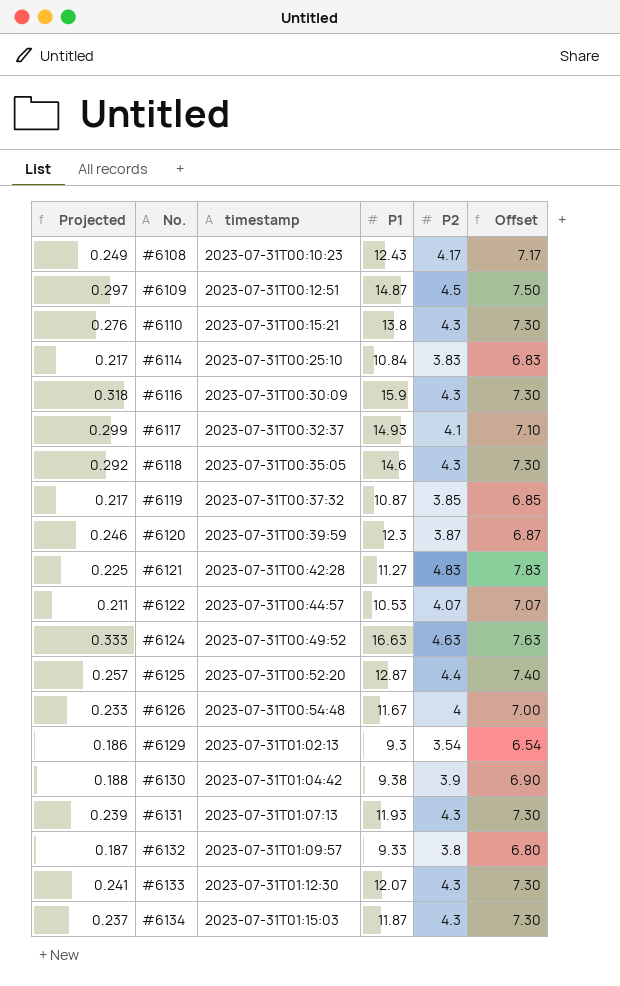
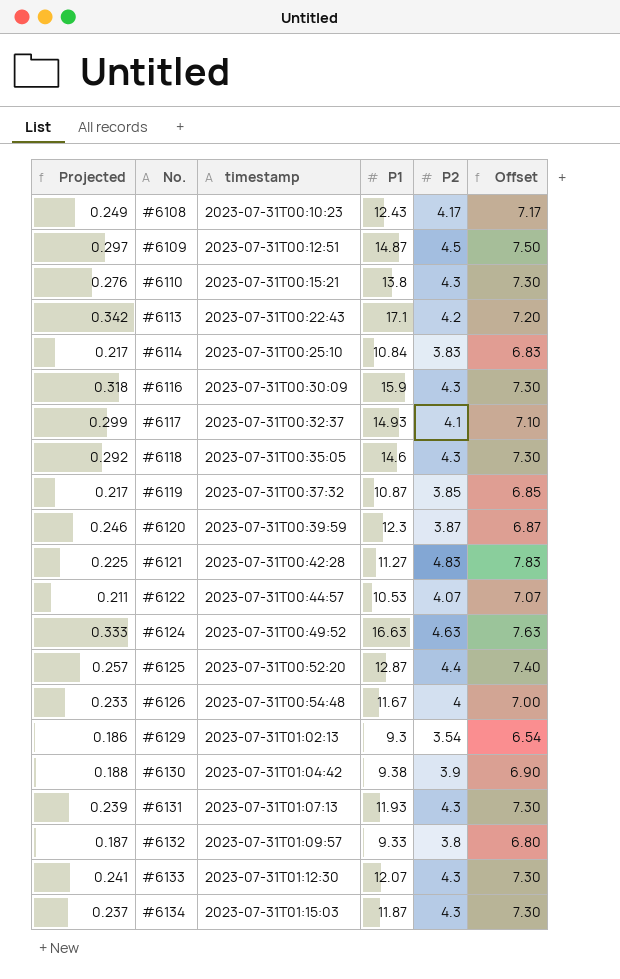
row #6113: none -> 0.342 | 2023-07-31T00:22:43 | 17.1 | 4.2 | 7.20

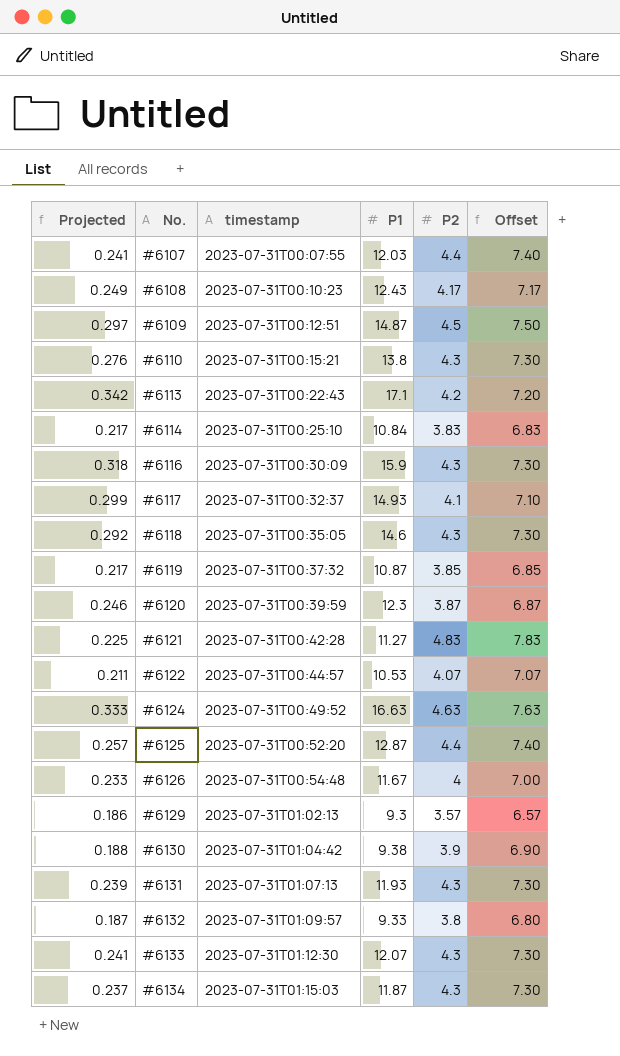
row #6107: none -> 0.241 | 2023-07-31T00:07:55 | 12.03 | 4.4 | 7.40
#6129 | P2: 3.54 -> 3.57
#6129 | Offset: 6.54 -> 6.57

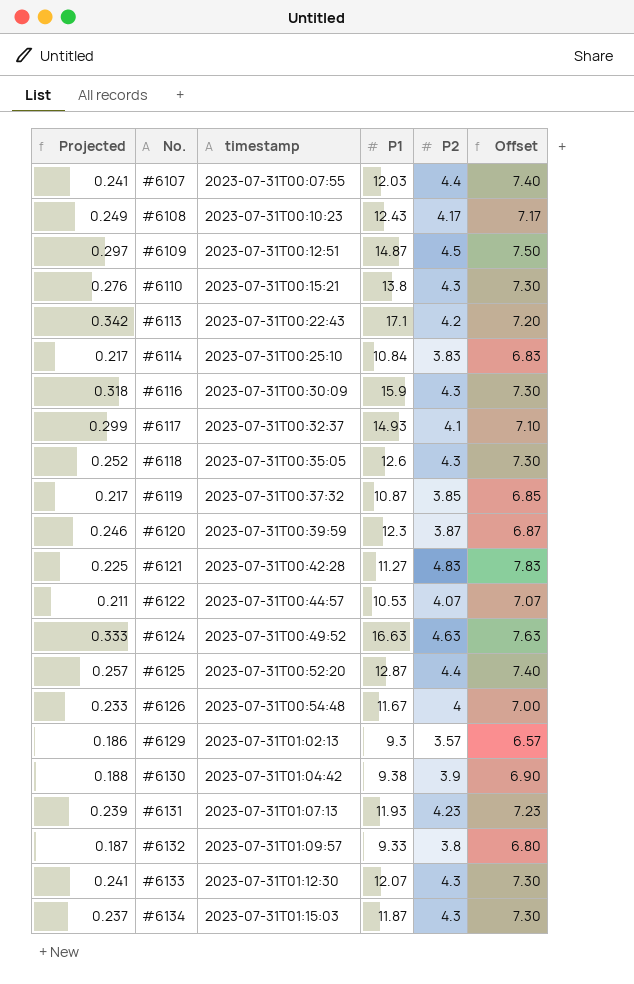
#6118 | Projected: 0.292 -> 0.252
#6118 | P1: 14.6 -> 12.6
#6131 | P2: 4.3 -> 4.23
#6131 | Offset: 7.30 -> 7.23

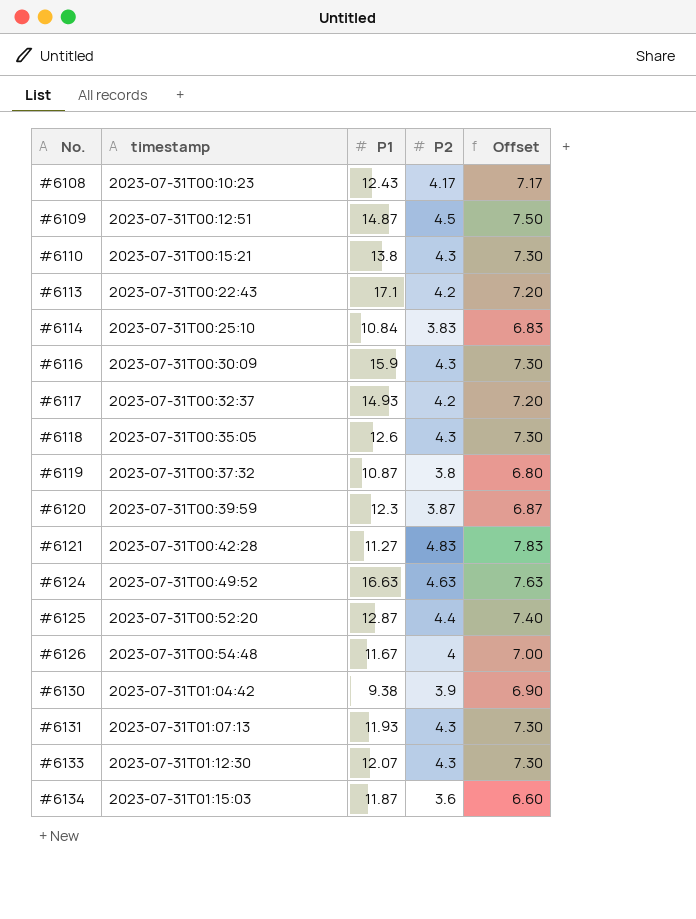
column Projected | formula: [P1] * 0.02 -> none
row #6107: 0.241 | 2023-07-31T00:07:55 | 12.03 | 4.4 | 7.40 -> none
row #6122: 0.211 | 2023-07-31T00:44:57 | 10.53 | 4.07 | 7.07 -> none
row #6129: 0.186 | 2023-07-31T01:02:13 | 9.3 | 3.57 | 6.57 -> none
row #6132: 0.187 | 2023-07-31T01:09:57 | 9.33 | 3.8 | 6.80 -> none
#6117 | P2: 4.1 -> 4.2
#6117 | Offset: 7.10 -> 7.20
#6119 | P2: 3.85 -> 3.8
#6119 | Offset: 6.85 -> 6.80
#6131 | P2: 4.23 -> 4.3
#6131 | Offset: 7.23 -> 7.30
#6134 | P2: 4.3 -> 3.6
#6134 | Offset: 7.30 -> 6.60

